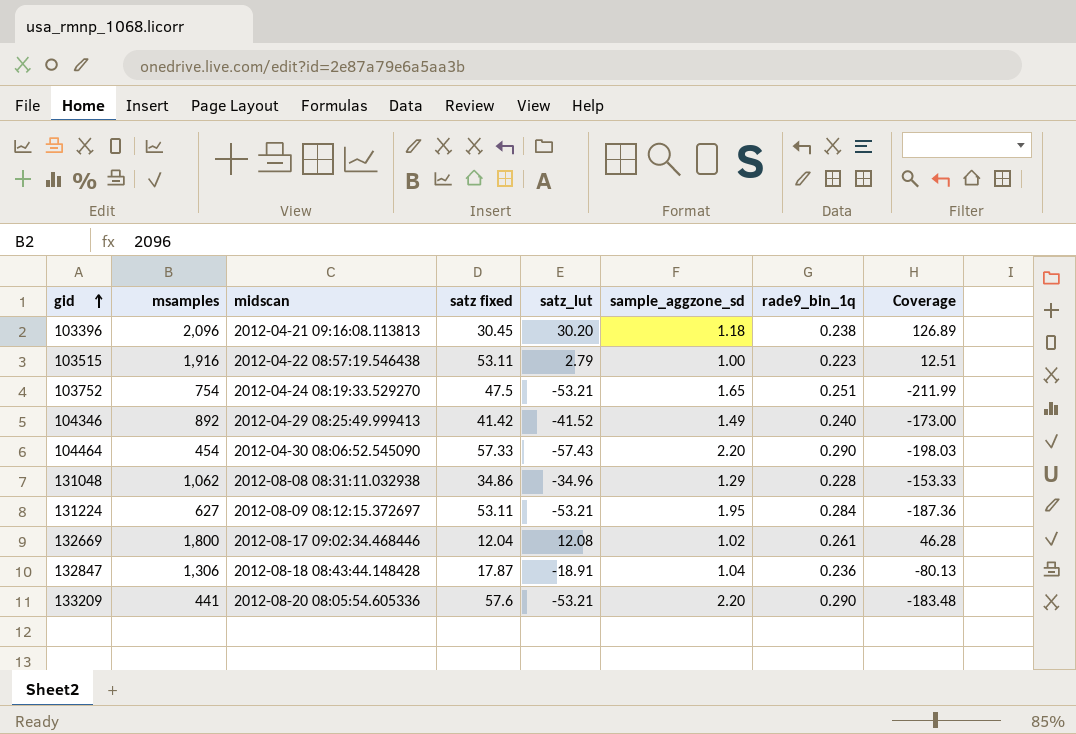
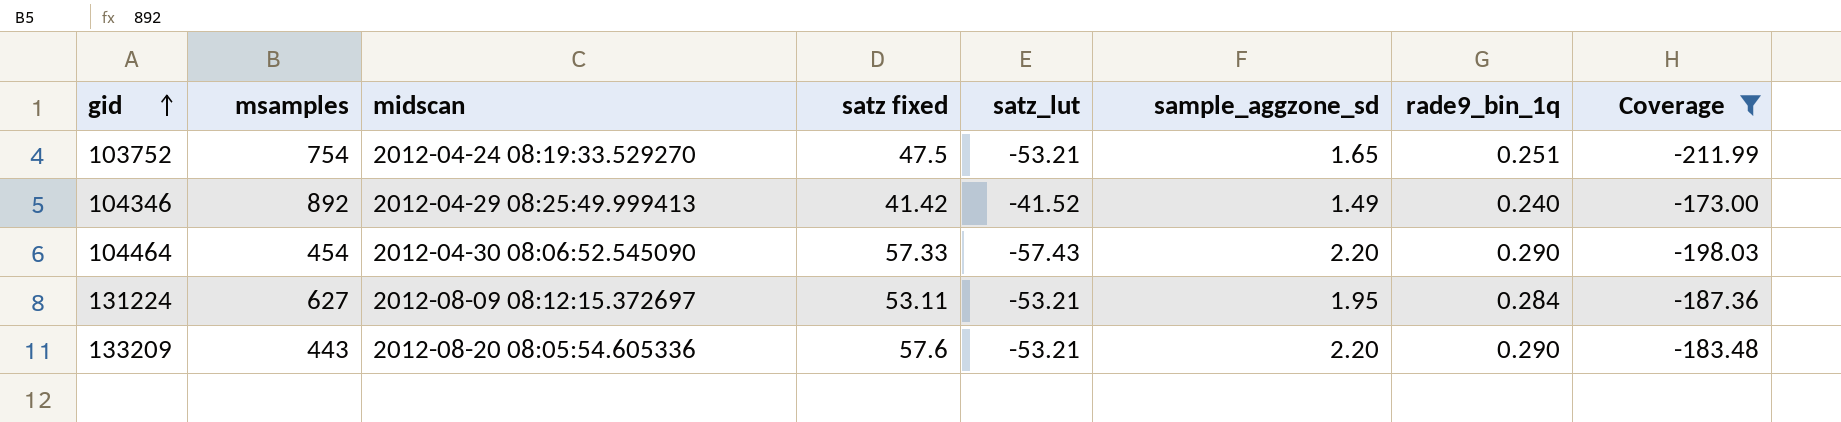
filter: none -> Coverage <= -173.00
133209 | msamples: 441 -> 443

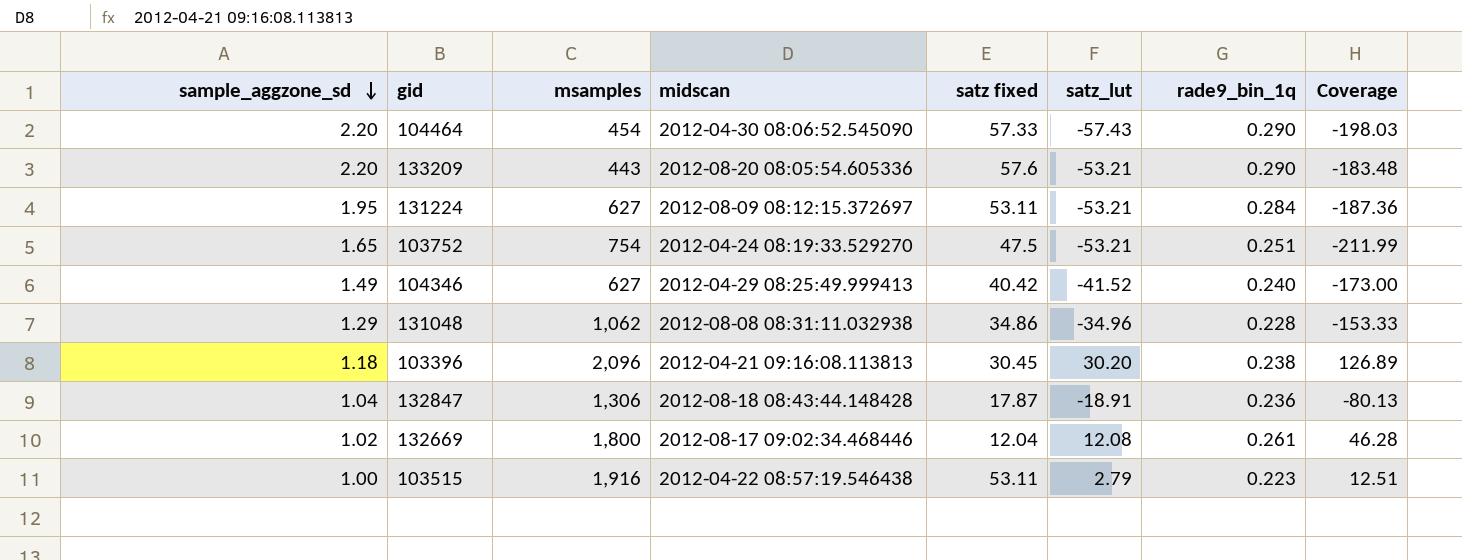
filter: Coverage <= -173.00 -> none
row order: gid ascending -> sample_aggzone_sd descending
column sample_aggzone_sd | position: 6 -> 1
104346 | msamples: 892 -> 627
104346 | satz fixed: 41.42 -> 40.42

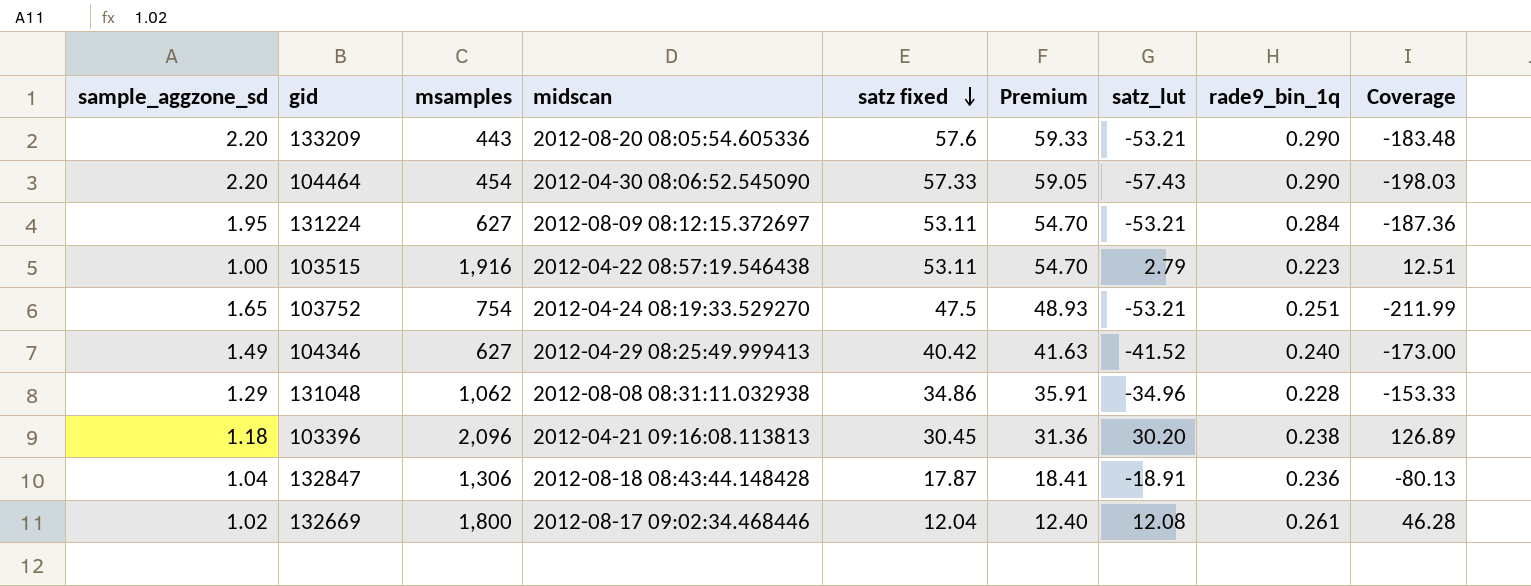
row order: sample_aggzone_sd descending -> satz fixed descending
column Premium | formula: none -> [satz fixed] * 1.03

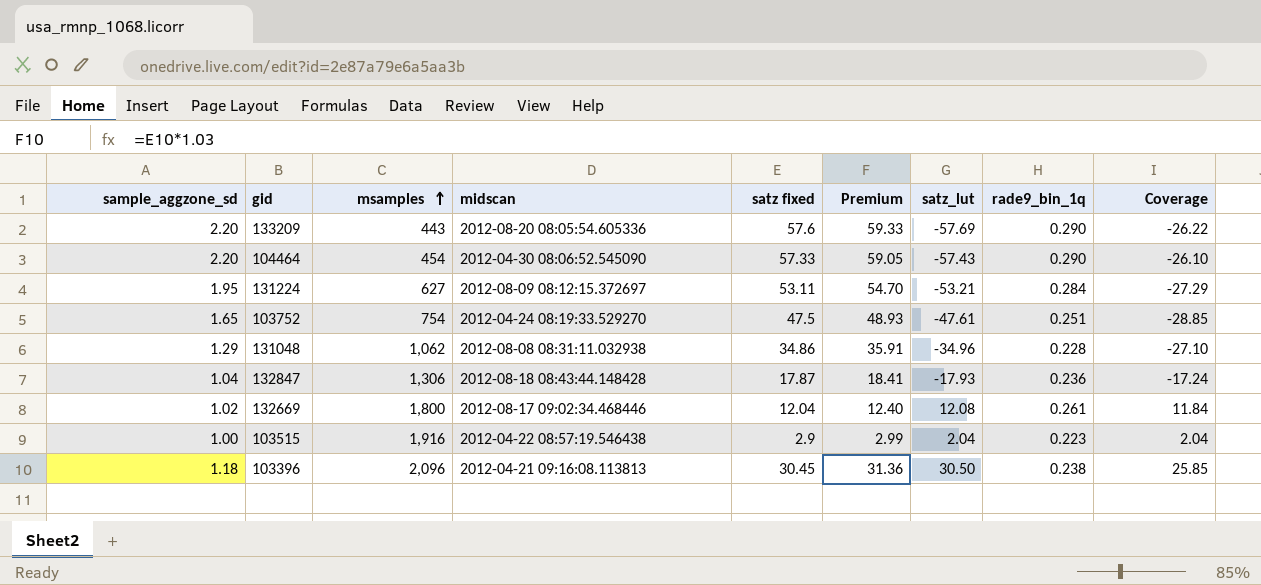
row order: satz fixed descending -> msamples ascending
column Coverage | formula: [satz_lut] / [rade9_bin_1q] -> [satz_lut] / [sample_aggzone_sd]
row 104346: 1.49 | 627 | 2012-04-29 08:25:49.999413 | 40.42 | 41.63 | -41.52 | 0.240 | -173.00 -> none
133209 | satz_lut: -53.21 -> -57.69
103752 | satz_lut: -53.21 -> -47.61
132847 | satz_lut: -18.91 -> -17.93
103515 | satz fixed: 53.11 -> 2.9
103515 | Premium: 54.70 -> 2.99
103515 | satz_lut: 2.79 -> 2.04
103396 | satz_lut: 30.20 -> 30.50

